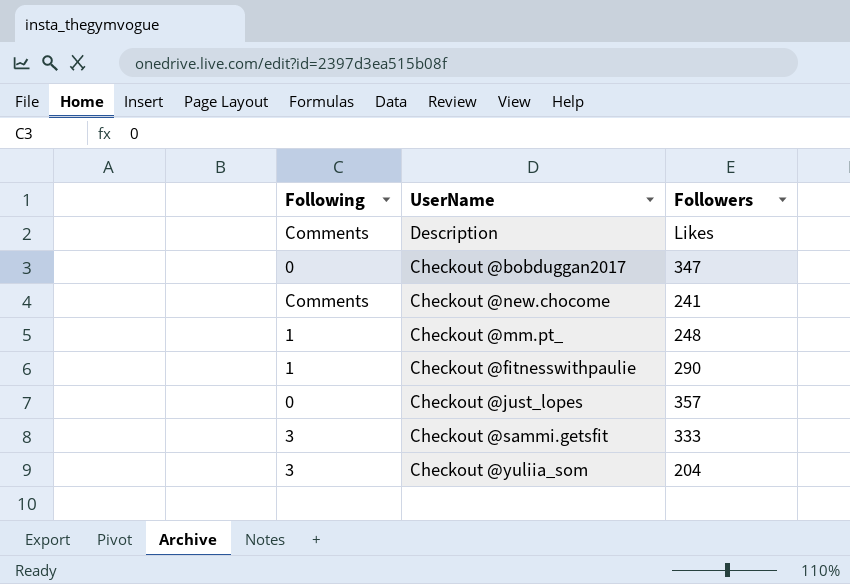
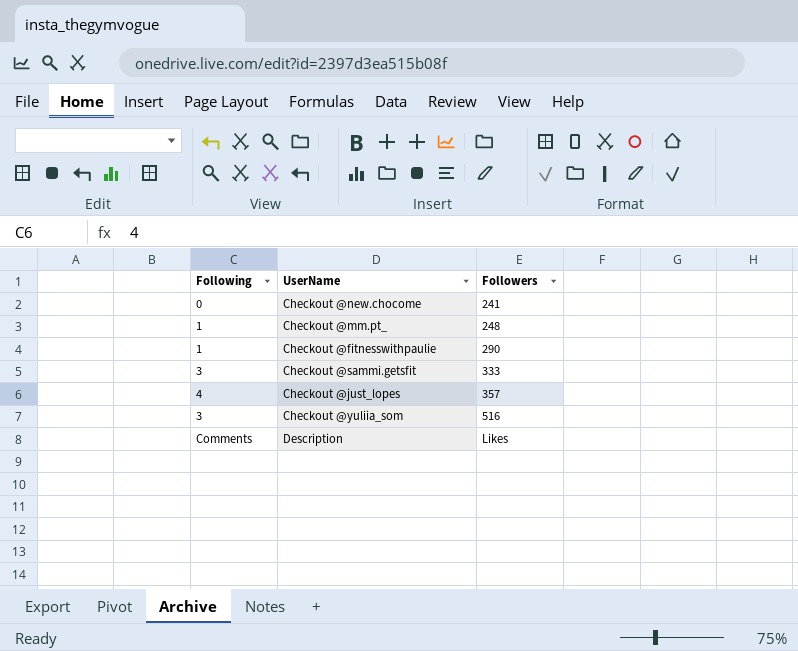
row order: none -> Followers ascending
row Checkout @bobduggan2017: 0 | 347 -> none
Checkout @new.chocome | Following: Comments -> 0
Checkout @just_lopes | Following: 0 -> 4
Checkout @yuliia_som | Followers: 204 -> 516

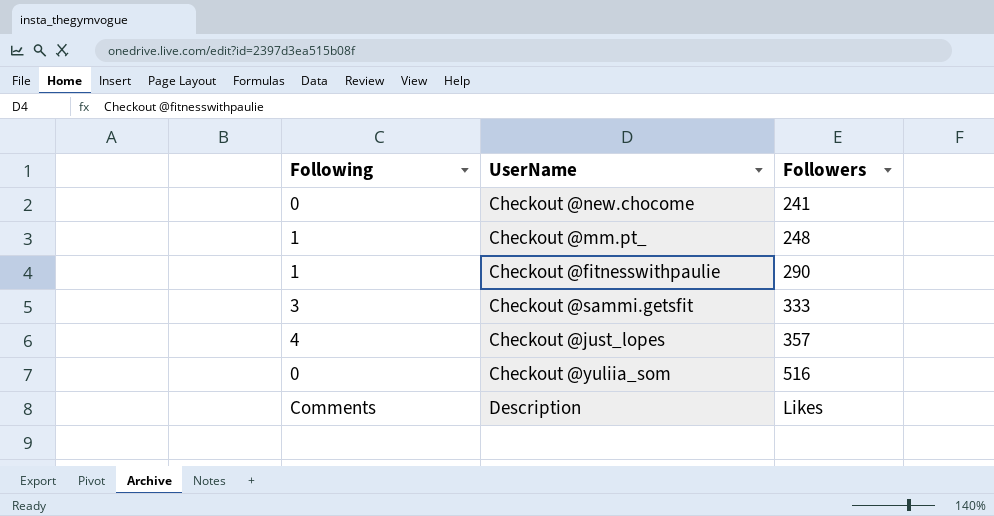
Checkout @yuliia_som | Following: 3 -> 0

